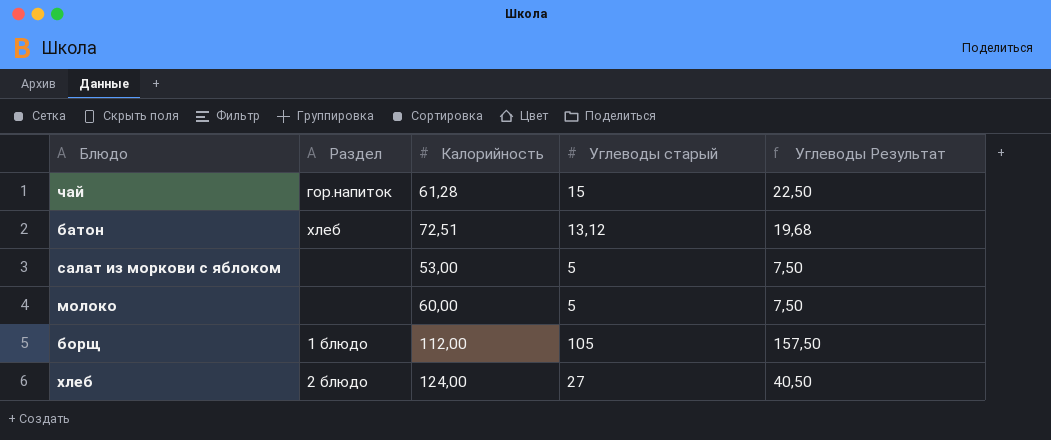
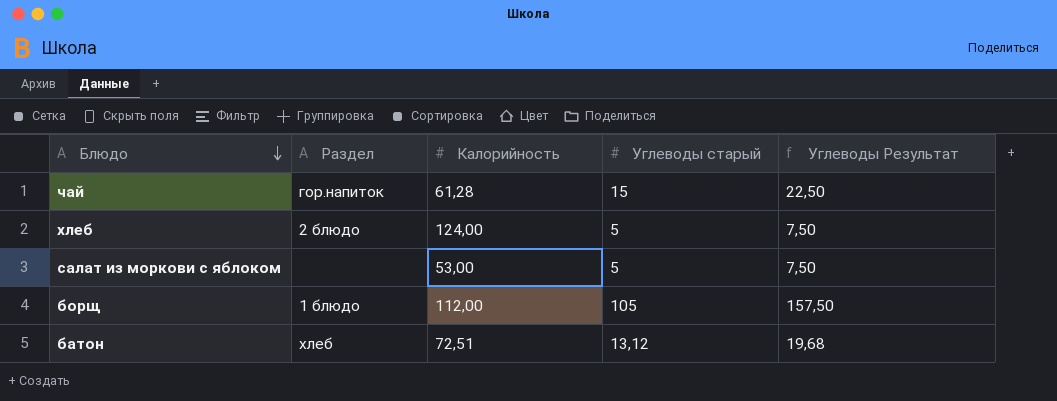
row order: none -> Блюдо descending
row молоко: none | 60,00 | 5 | 7,50 -> none
хлеб | Углеводы старый: 27 -> 5
хлеб | Углеводы Результат: 40,50 -> 7,50

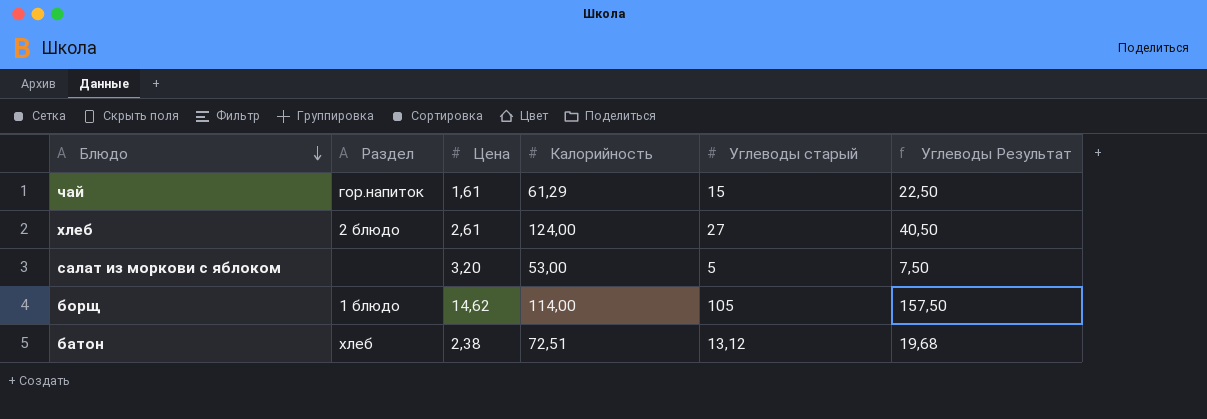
column Цена | position: none -> 3
чай | Калорийность: 61,28 -> 61,29
хлеб | Углеводы старый: 5 -> 27
хлеб | Углеводы Результат: 7,50 -> 40,50
борщ | Калорийность: 112,00 -> 114,00

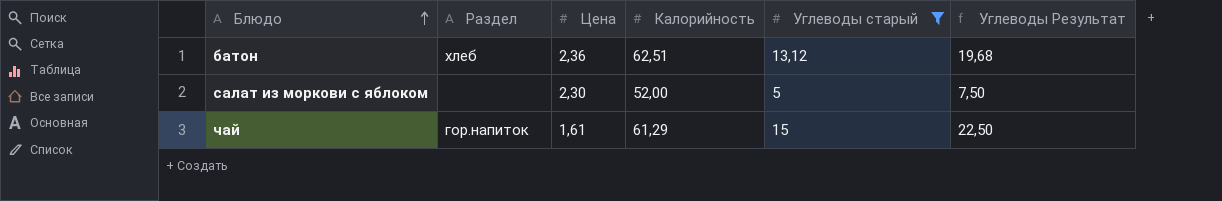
filter: none -> Углеводы старый <= 15
row order: Блюдо descending -> Блюдо ascending
батон | Цена: 2,38 -> 2,36
батон | Калорийность: 72,51 -> 62,51
салат из моркови с яблоком | Цена: 3,20 -> 2,30
салат из моркови с яблоком | Калорийность: 53,00 -> 52,00

